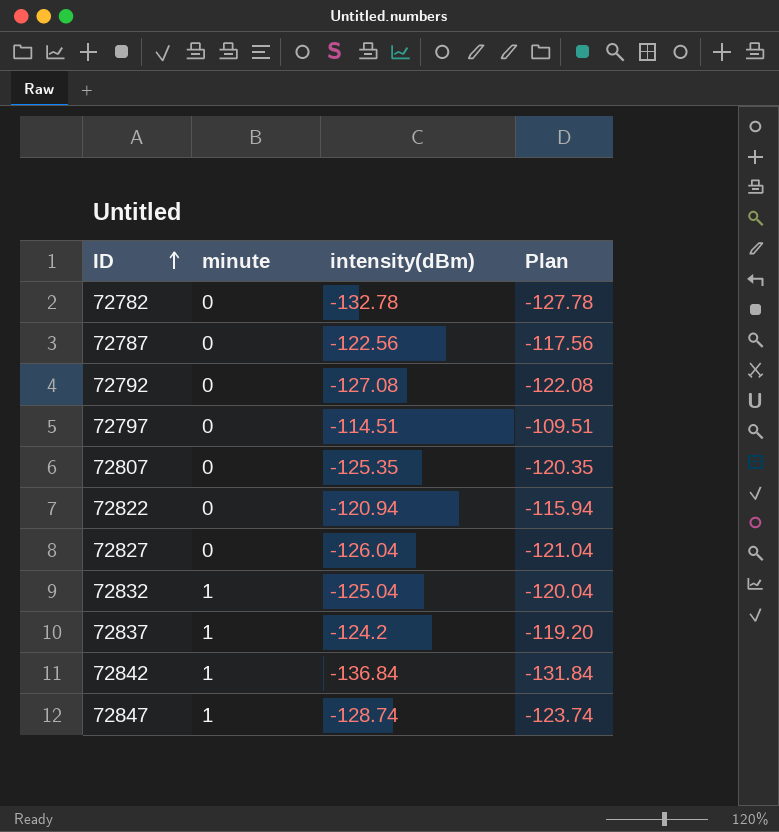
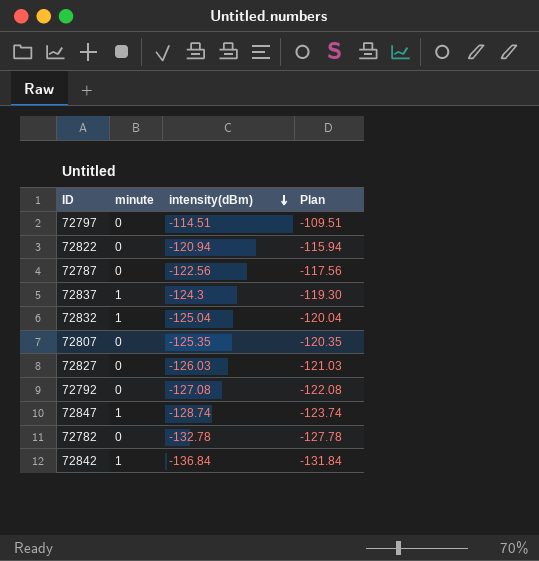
row order: ID ascending -> intensity(dBm) descending
72837 | intensity(dBm): -124.2 -> -124.3
72837 | Plan: -119.20 -> -119.30
72827 | intensity(dBm): -126.04 -> -126.03
72827 | Plan: -121.04 -> -121.03

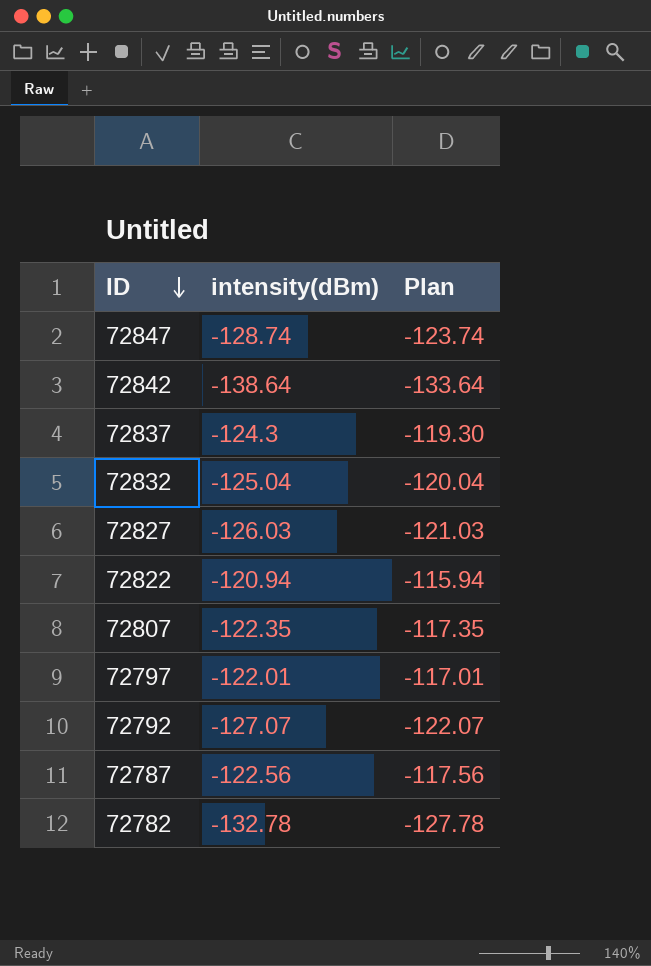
row order: intensity(dBm) descending -> ID descending
column minute | position: 2 -> none
72842 | intensity(dBm): -136.84 -> -138.64
72842 | Plan: -131.84 -> -133.64
72807 | intensity(dBm): -125.35 -> -122.35
72807 | Plan: -120.35 -> -117.35
72797 | intensity(dBm): -114.51 -> -122.01
72797 | Plan: -109.51 -> -117.01
72792 | intensity(dBm): -127.08 -> -127.07
72792 | Plan: -122.08 -> -122.07

